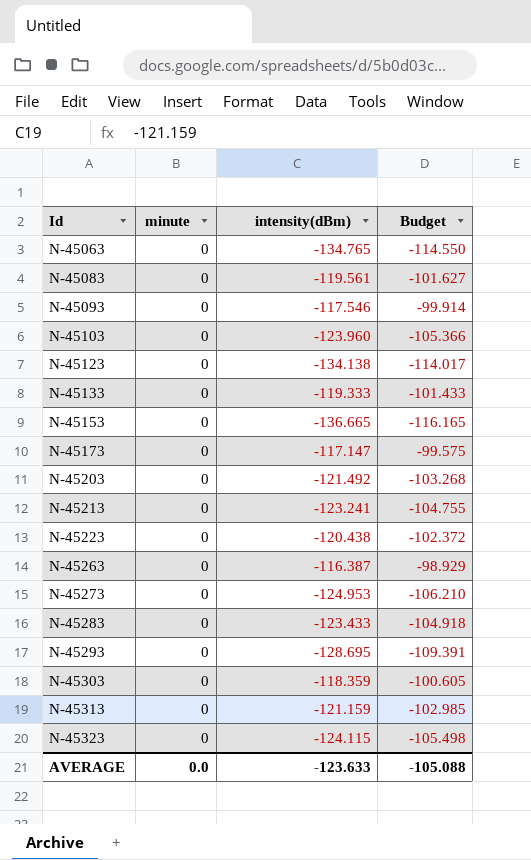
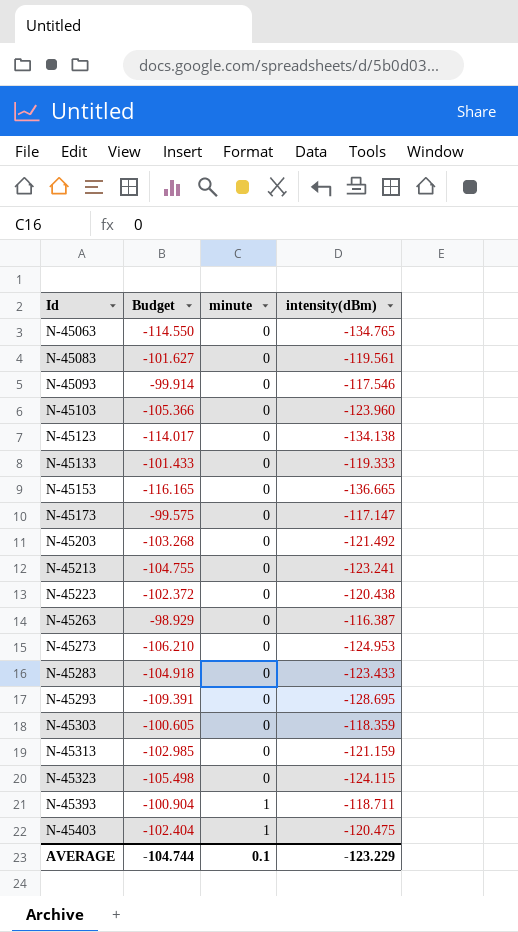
column Budget | position: 4 -> 2
row N-45393: none -> -100.904 | 1 | -118.711
row N-45403: none -> -102.404 | 1 | -120.475
AVERAGE | Budget: -105.088 -> -104.744
AVERAGE | minute: 0.0 -> 0.1
AVERAGE | intensity(dBm): -123.633 -> -123.229

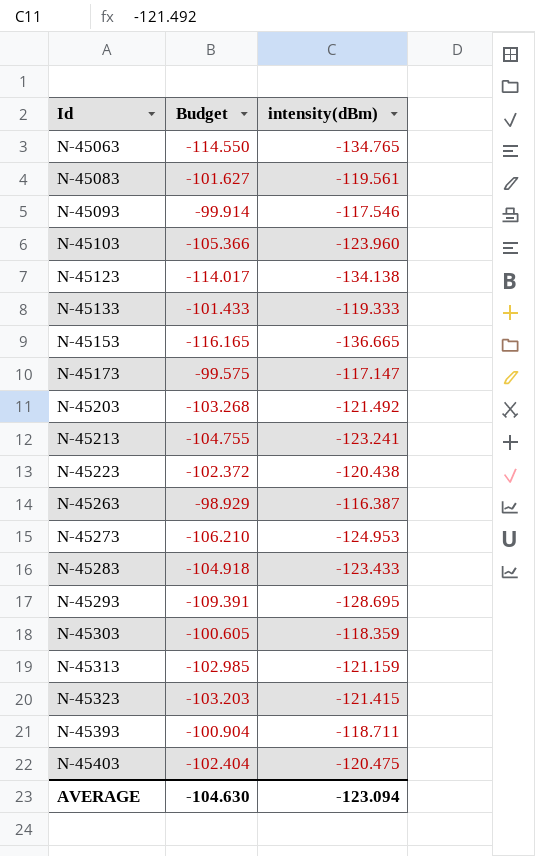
column minute | position: 3 -> none
N-45323 | Budget: -105.498 -> -103.203
N-45323 | intensity(dBm): -124.115 -> -121.415
AVERAGE | Budget: -104.744 -> -104.630
AVERAGE | intensity(dBm): -123.229 -> -123.094

